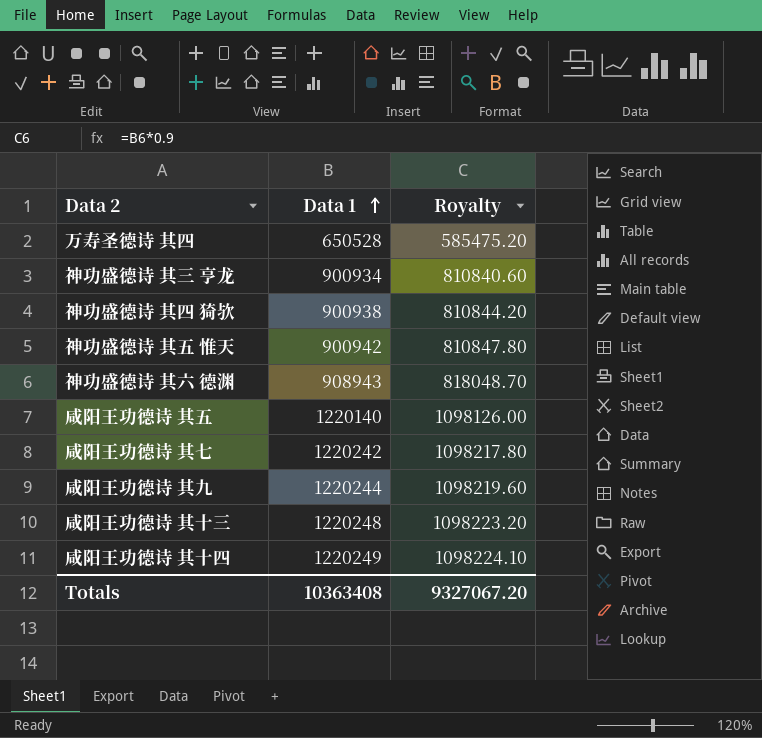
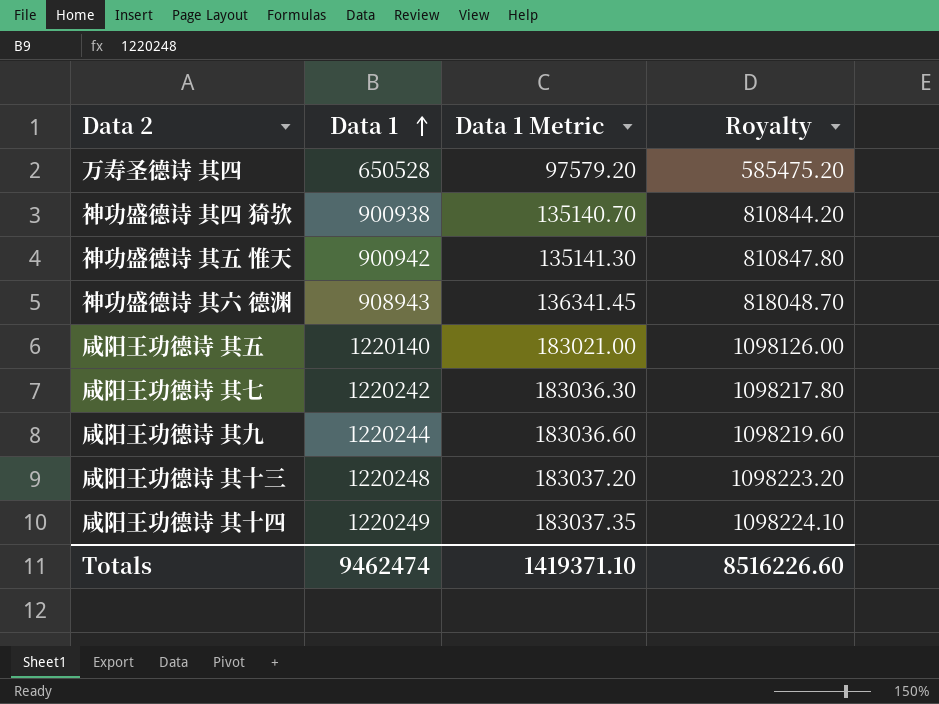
column Data 1 Metric | formula: none -> [Data 1] * 0.15
row 神功盛德诗 其三 亨龙: 900934 | 810840.60 -> none
Totals | Data 1: 10363408 -> 9462474
Totals | Royalty: 9327067.20 -> 8516226.60

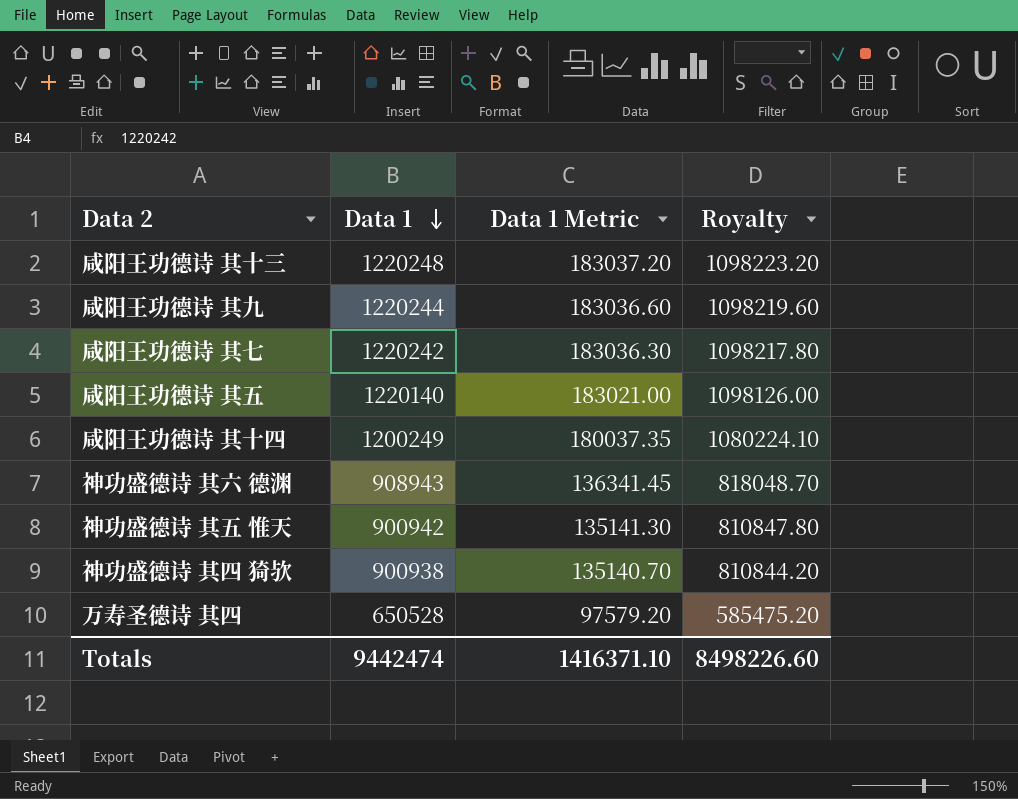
row order: Data 1 ascending -> Data 1 descending
咸阳王功德诗 其十四 | Data 1: 1220249 -> 1200249
咸阳王功德诗 其十四 | Data 1 Metric: 183037.35 -> 180037.35
咸阳王功德诗 其十四 | Royalty: 1098224.10 -> 1080224.10
Totals | Data 1: 9462474 -> 9442474
Totals | Data 1 Metric: 1419371.10 -> 1416371.10
Totals | Royalty: 8516226.60 -> 8498226.60

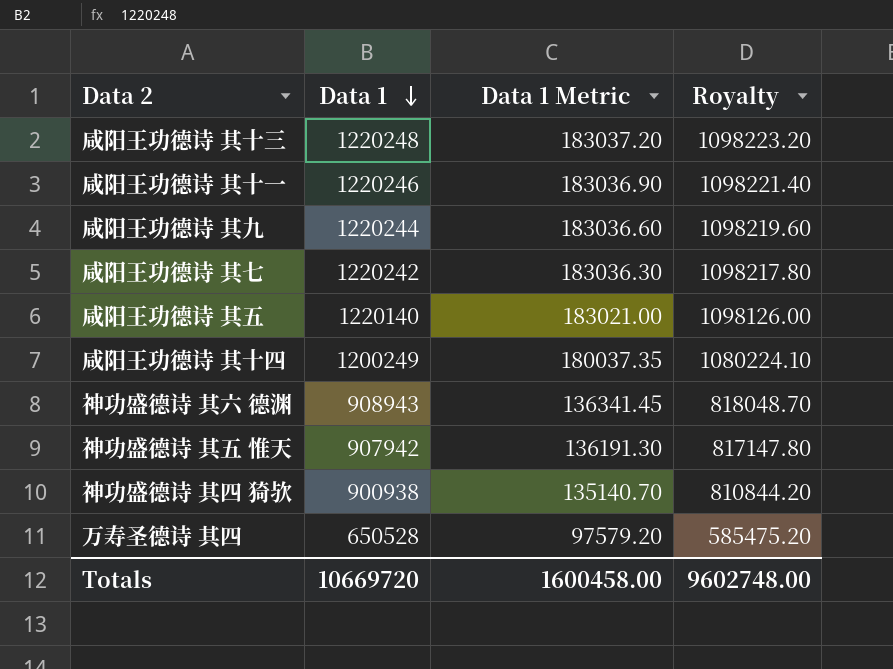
row 咸阳王功德诗 其十一: none -> 1220246 | 183036.90 | 1098221.40
神功盛德诗 其五 惟天 | Data 1: 900942 -> 907942
神功盛德诗 其五 惟天 | Data 1 Metric: 135141.30 -> 136191.30
神功盛德诗 其五 惟天 | Royalty: 810847.80 -> 817147.80
Totals | Data 1: 9442474 -> 10669720
Totals | Data 1 Metric: 1416371.10 -> 1600458.00
Totals | Royalty: 8498226.60 -> 9602748.00

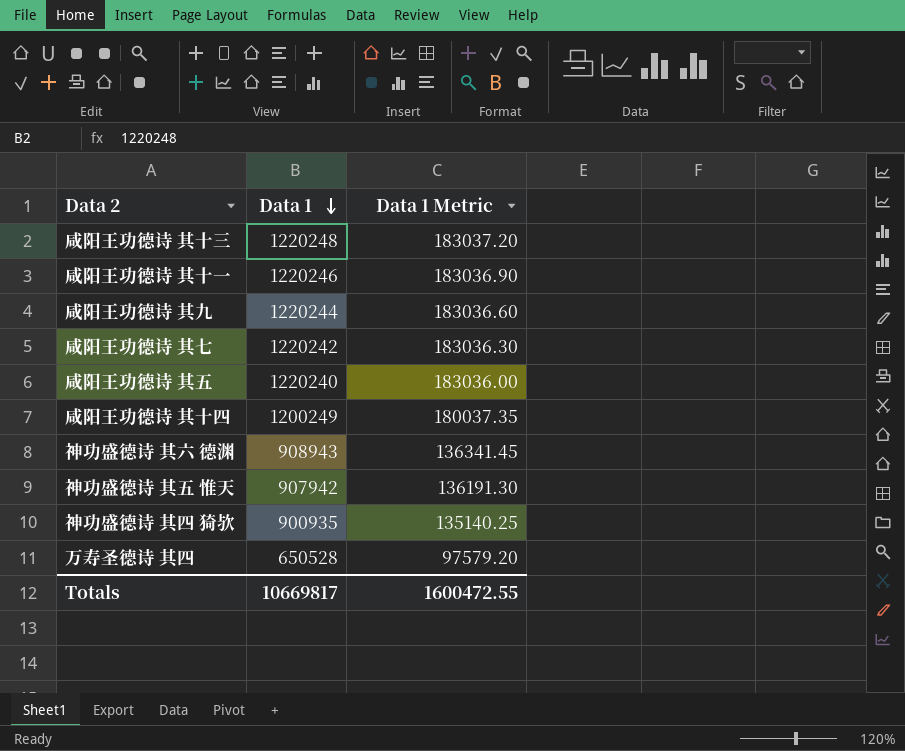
column Royalty | formula: [Data 1] * 0.9 -> none
咸阳王功德诗 其五 | Data 1: 1220140 -> 1220240
咸阳王功德诗 其五 | Data 1 Metric: 183021.00 -> 183036.00
神功盛德诗 其四 猗欤 | Data 1: 900938 -> 900935
神功盛德诗 其四 猗欤 | Data 1 Metric: 135140.70 -> 135140.25
Totals | Data 1: 10669720 -> 10669817
Totals | Data 1 Metric: 1600458.00 -> 1600472.55

